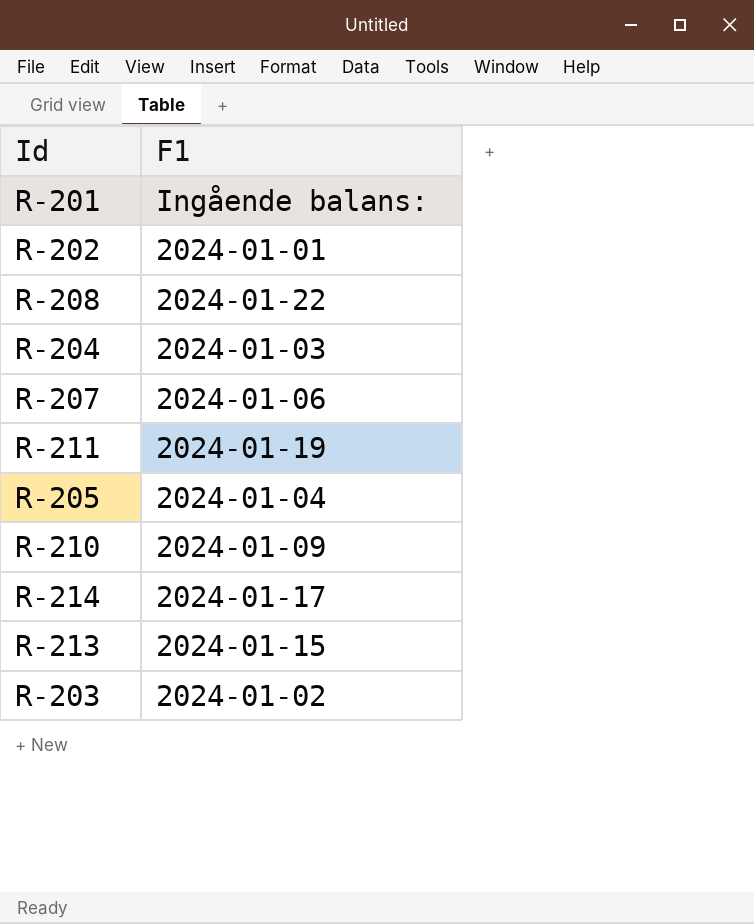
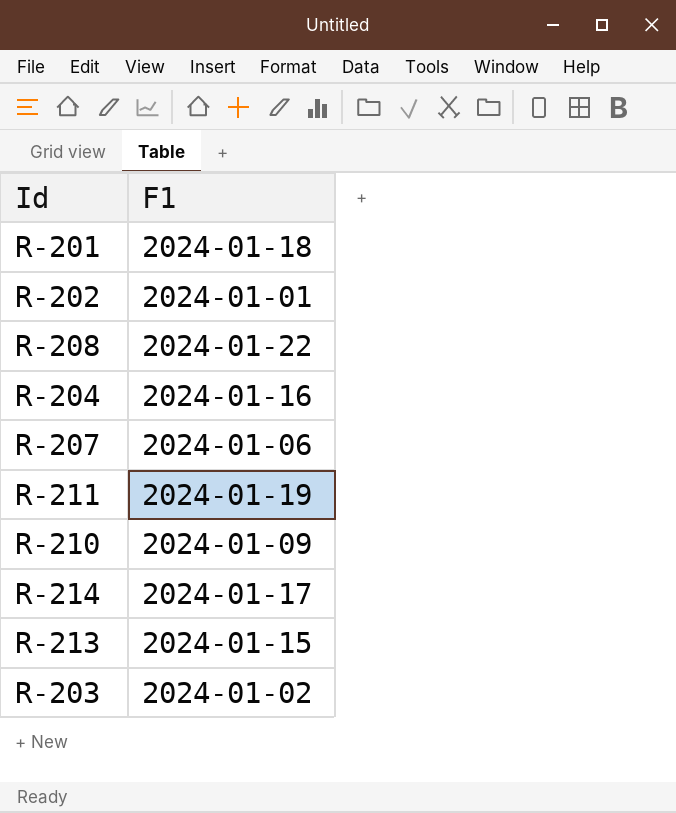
row R-205: 2024-01-04 -> none
R-201 | F1: Ingående balans: -> 2024-01-18
R-204 | F1: 2024-01-03 -> 2024-01-16

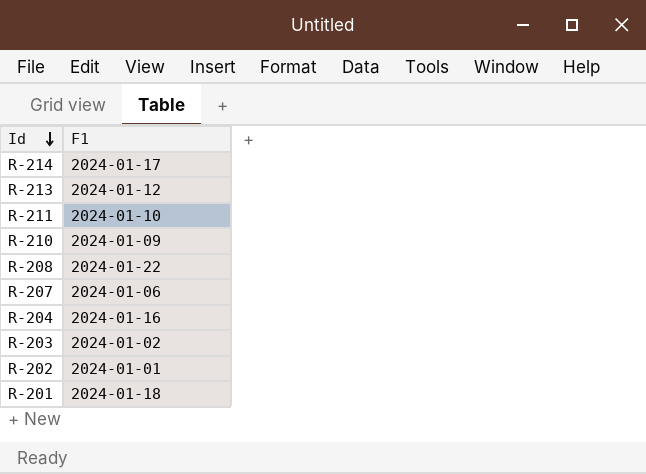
row order: none -> Id descending
R-213 | F1: 2024-01-15 -> 2024-01-12
R-211 | F1: 2024-01-19 -> 2024-01-10

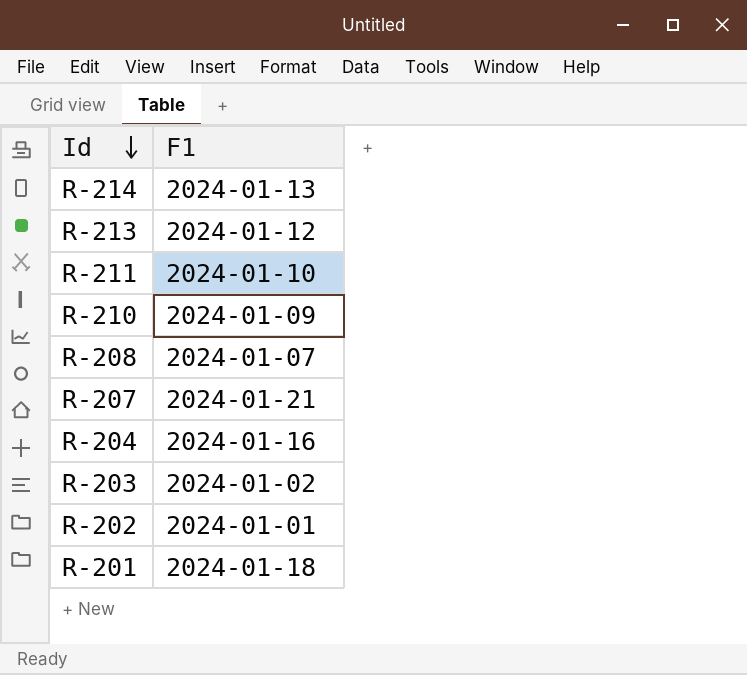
R-214 | F1: 2024-01-17 -> 2024-01-13
R-208 | F1: 2024-01-22 -> 2024-01-07
R-207 | F1: 2024-01-06 -> 2024-01-21

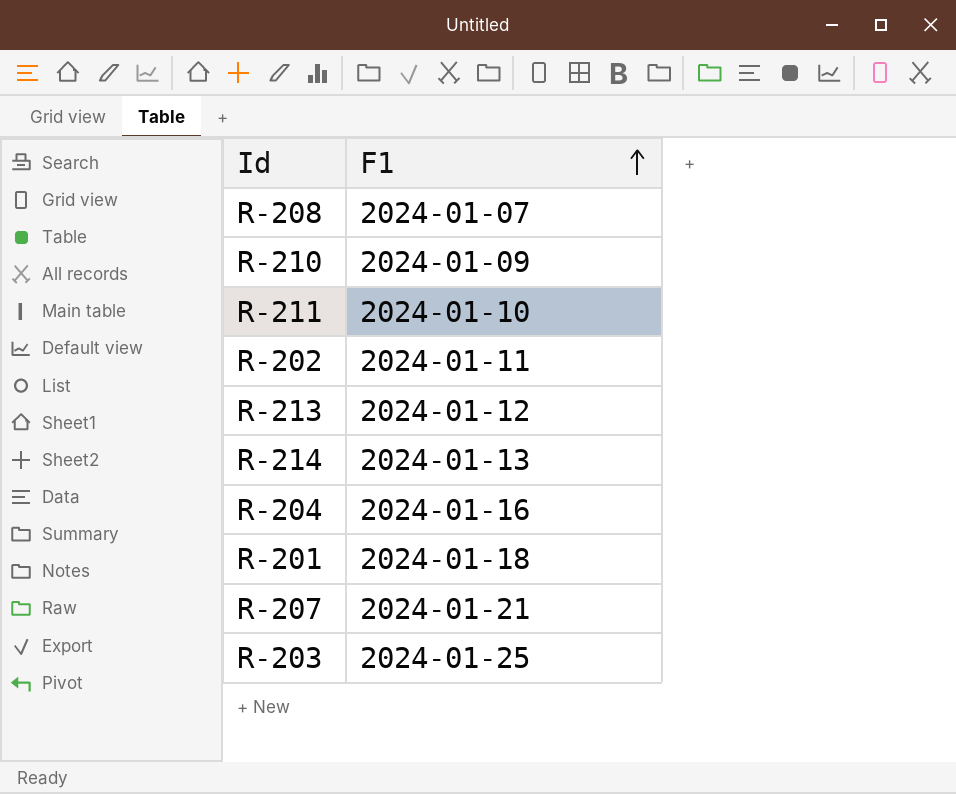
row order: Id descending -> F1 ascending
R-202 | F1: 2024-01-01 -> 2024-01-11
R-203 | F1: 2024-01-02 -> 2024-01-25

